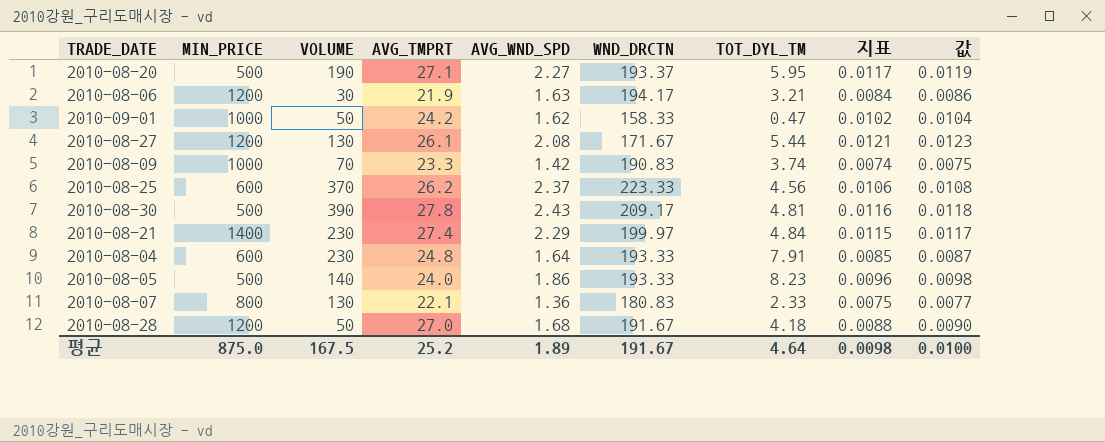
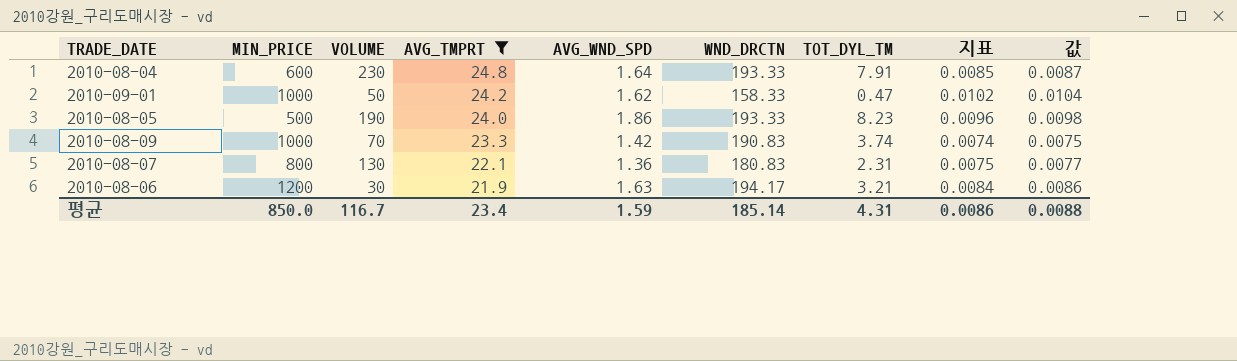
filter: none -> AVG_TMPRT <= 24.8
row order: none -> AVG_TMPRT descending
2010-08-05 | VOLUME: 140 -> 190
2010-08-07 | TOT_DYL_TM: 2.33 -> 2.31
평균 | MIN_PRICE: 875.0 -> 850.0
평균 | VOLUME: 167.5 -> 116.7
평균 | AVG_TMPRT: 25.2 -> 23.4
평균 | AVG_WND_SPD: 1.89 -> 1.59
평균 | WND_DRCTN: 191.67 -> 185.14
평균 | TOT_DYL_TM: 4.64 -> 4.31
평균 | 지표: 0.0098 -> 0.0086
평균 | 값: 0.0100 -> 0.0088

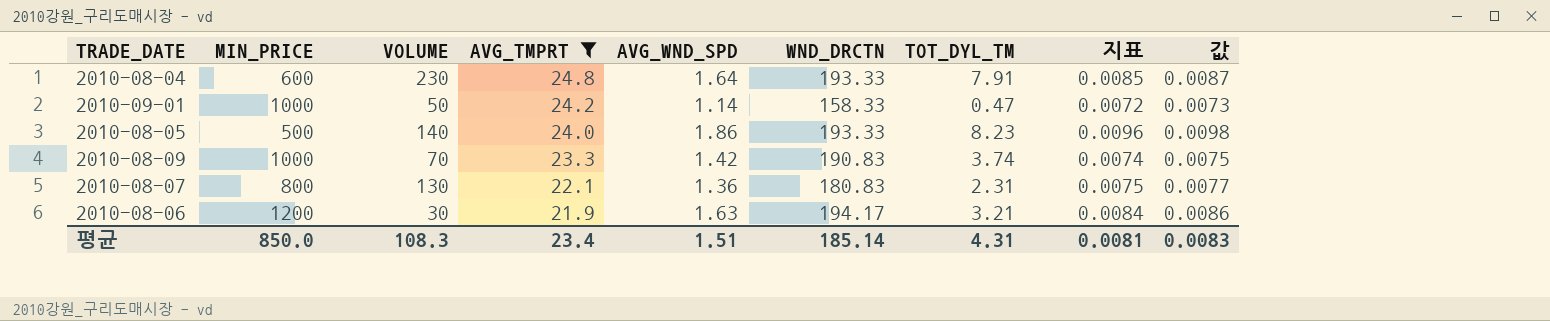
2010-09-01 | AVG_WND_SPD: 1.62 -> 1.14
2010-09-01 | 지표: 0.0102 -> 0.0072
2010-09-01 | 값: 0.0104 -> 0.0073
2010-08-05 | VOLUME: 190 -> 140
평균 | VOLUME: 116.7 -> 108.3
평균 | AVG_WND_SPD: 1.59 -> 1.51
평균 | 지표: 0.0086 -> 0.0081
평균 | 값: 0.0088 -> 0.0083

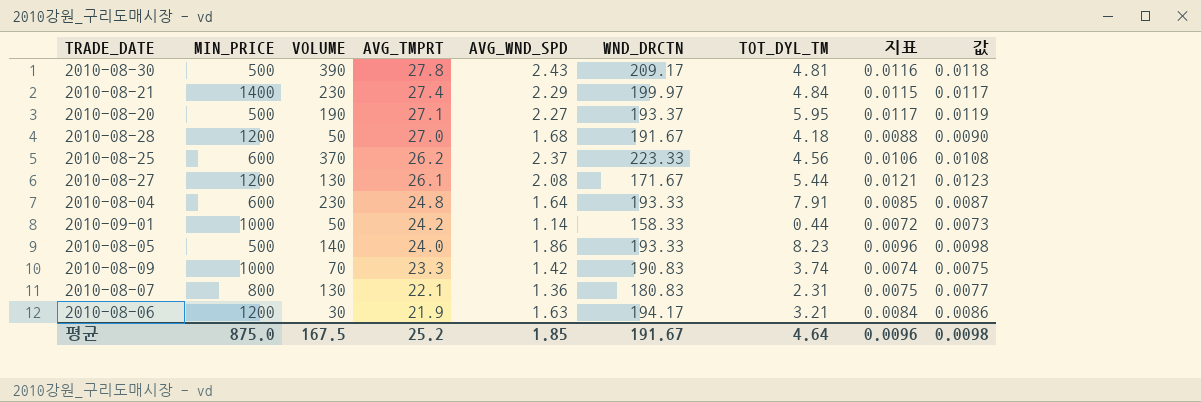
filter: AVG_TMPRT <= 24.8 -> none
2010-09-01 | TOT_DYL_TM: 0.47 -> 0.44
평균 | MIN_PRICE: 850.0 -> 875.0
평균 | VOLUME: 108.3 -> 167.5
평균 | AVG_TMPRT: 23.4 -> 25.2
평균 | AVG_WND_SPD: 1.51 -> 1.85
평균 | WND_DRCTN: 185.14 -> 191.67
평균 | TOT_DYL_TM: 4.31 -> 4.64
평균 | 지표: 0.0081 -> 0.0096
평균 | 값: 0.0083 -> 0.0098

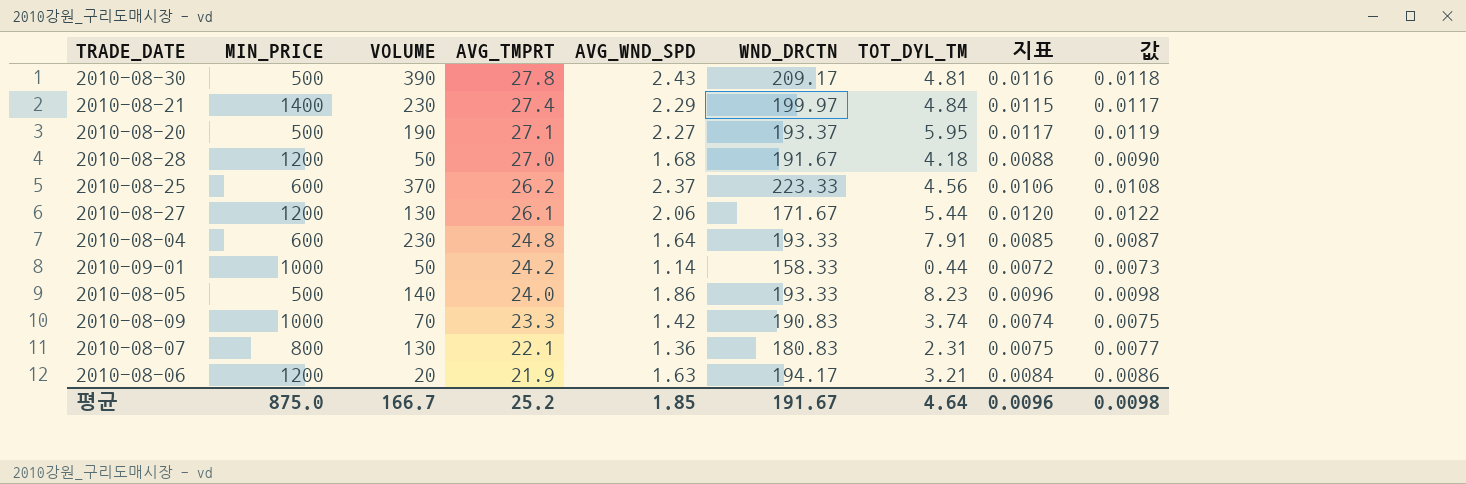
2010-08-27 | AVG_WND_SPD: 2.08 -> 2.06
2010-08-27 | 지표: 0.0121 -> 0.0120
2010-08-27 | 값: 0.0123 -> 0.0122
2010-08-06 | VOLUME: 30 -> 20
평균 | VOLUME: 167.5 -> 166.7

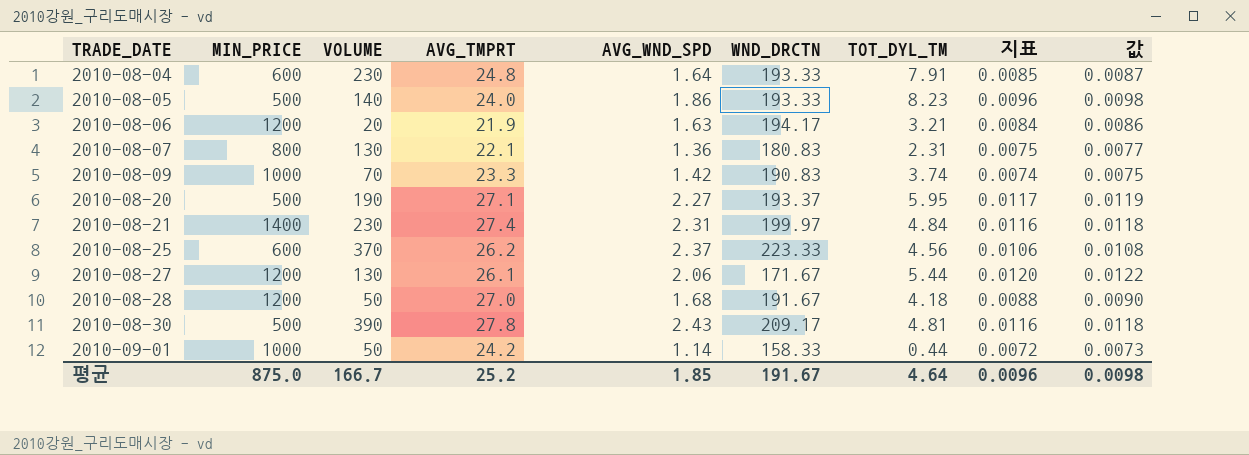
row order: AVG_TMPRT descending -> TRADE_DATE ascending
2010-08-21 | AVG_WND_SPD: 2.29 -> 2.31
2010-08-21 | 지표: 0.0115 -> 0.0116
2010-08-21 | 값: 0.0117 -> 0.0118

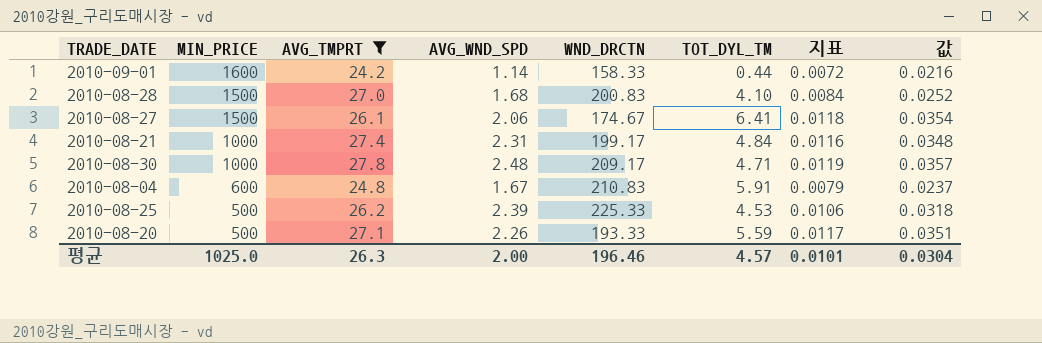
filter: none -> AVG_TMPRT >= 24.2
row order: TRADE_DATE ascending -> MIN_PRICE descending
column VOLUME | position: 3 -> none
column 값 | formula: [지표] * 1.02 -> [지표] * 3
2010-09-01 | MIN_PRICE: 1000 -> 1600
2010-08-28 | MIN_PRICE: 1200 -> 1500
2010-08-28 | WND_DRCTN: 191.67 -> 200.83
2010-08-28 | TOT_DYL_TM: 4.18 -> 4.10
2010-08-28 | 지표: 0.0088 -> 0.0084
2010-08-27 | MIN_PRICE: 1200 -> 1500
2010-08-27 | WND_DRCTN: 171.67 -> 174.67
2010-08-27 | TOT_DYL_TM: 5.44 -> 6.41
2010-08-27 | 지표: 0.0120 -> 0.0118
2010-08-21 | MIN_PRICE: 1400 -> 1000
2010-08-21 | WND_DRCTN: 199.97 -> 199.17
2010-08-30 | MIN_PRICE: 500 -> 1000
2010-08-30 | AVG_WND_SPD: 2.43 -> 2.48
2010-08-30 | TOT_DYL_TM: 4.81 -> 4.71
2010-08-30 | 지표: 0.0116 -> 0.0119
2010-08-04 | AVG_WND_SPD: 1.64 -> 1.67
2010-08-04 | WND_DRCTN: 193.33 -> 210.83
2010-08-04 | TOT_DYL_TM: 7.91 -> 5.91
2010-08-04 | 지표: 0.0085 -> 0.0079
2010-08-25 | MIN_PRICE: 600 -> 500
2010-08-25 | AVG_WND_SPD: 2.37 -> 2.39
2010-08-25 | WND_DRCTN: 223.33 -> 225.33
2010-08-25 | TOT_DYL_TM: 4.56 -> 4.53
2010-08-20 | AVG_WND_SPD: 2.27 -> 2.26
2010-08-20 | WND_DRCTN: 193.37 -> 193.33
2010-08-20 | TOT_DYL_TM: 5.95 -> 5.59
평균 | MIN_PRICE: 875.0 -> 1025.0
평균 | AVG_TMPRT: 25.2 -> 26.3
평균 | AVG_WND_SPD: 1.85 -> 2.00
평균 | WND_DRCTN: 191.67 -> 196.46
평균 | TOT_DYL_TM: 4.64 -> 4.57
평균 | 지표: 0.0096 -> 0.0101
평균 | 값: 0.0098 -> 0.0304

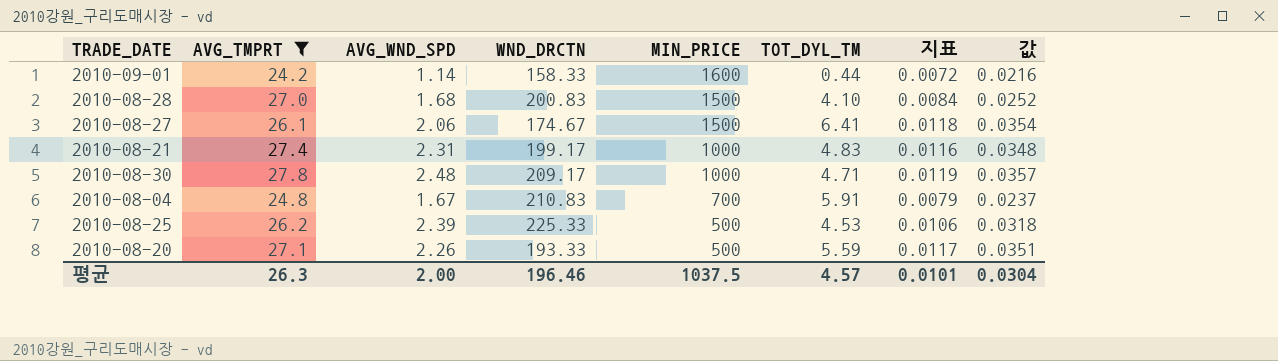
column MIN_PRICE | position: 2 -> 5
2010-08-21 | TOT_DYL_TM: 4.84 -> 4.83
2010-08-04 | MIN_PRICE: 600 -> 700
평균 | MIN_PRICE: 1025.0 -> 1037.5

